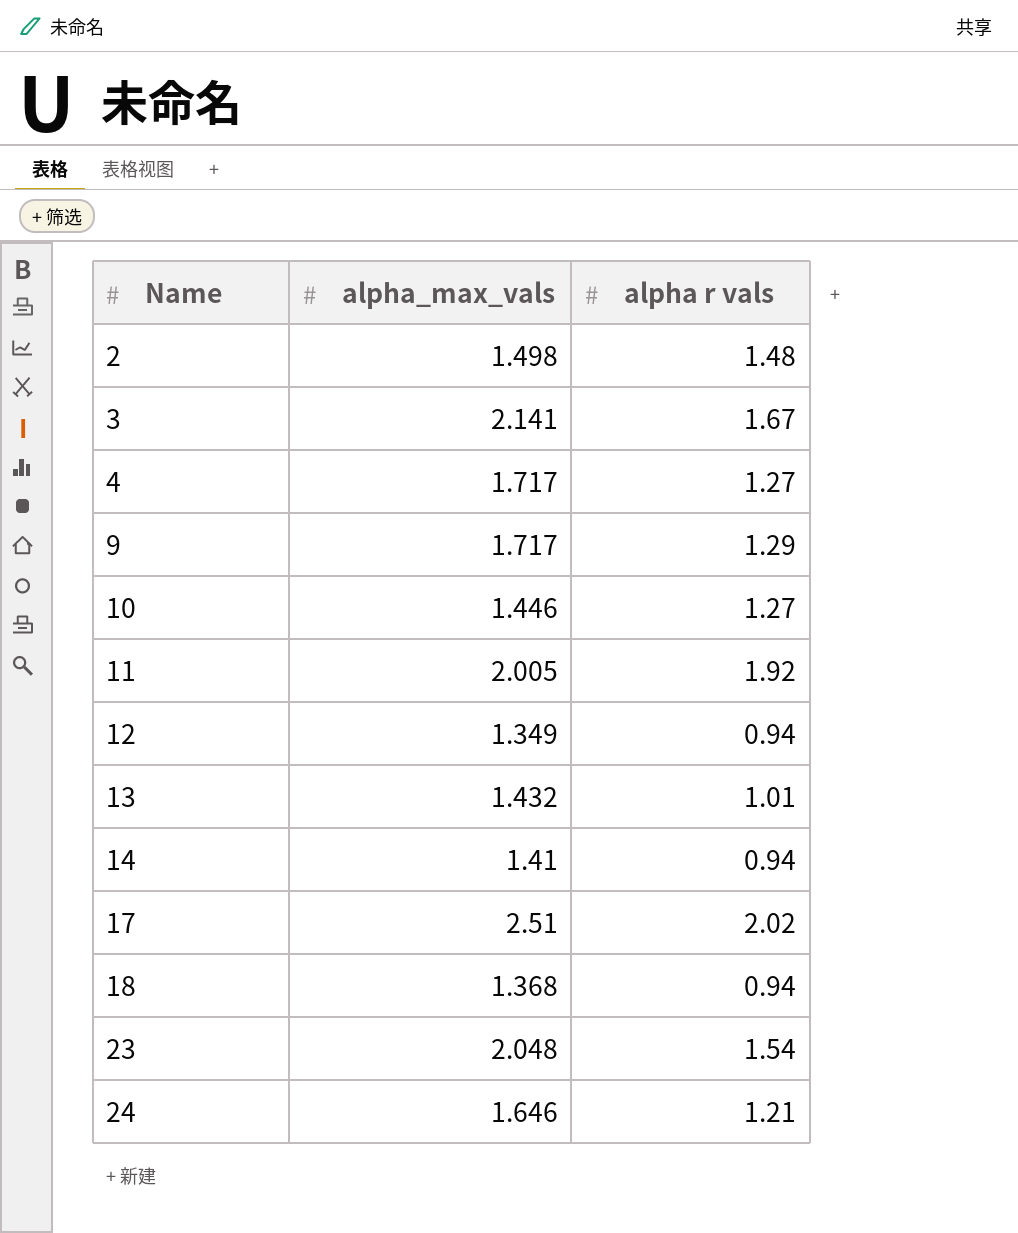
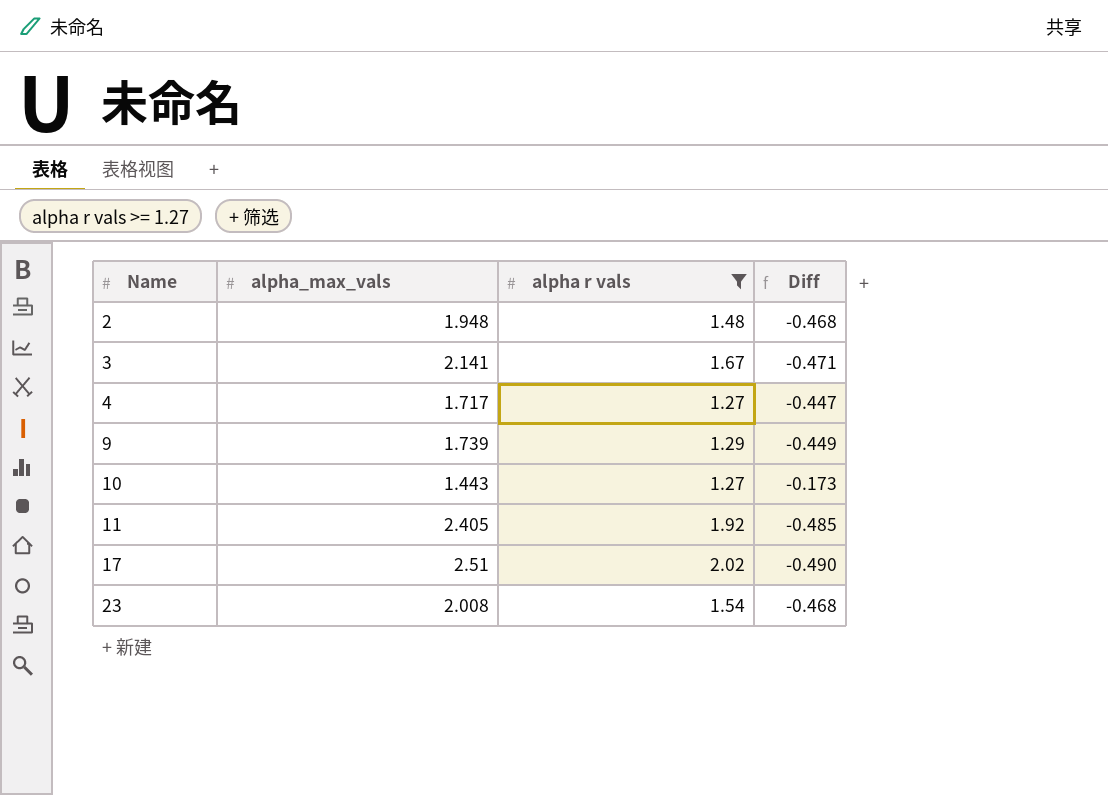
filter: none -> alpha r vals >= 1.27
column Diff | formula: none -> [alpha r vals] - [alpha_max_vals]
2 | alpha_max_vals: 1.498 -> 1.948
9 | alpha_max_vals: 1.717 -> 1.739
10 | alpha_max_vals: 1.446 -> 1.443
11 | alpha_max_vals: 2.005 -> 2.405
23 | alpha_max_vals: 2.048 -> 2.008

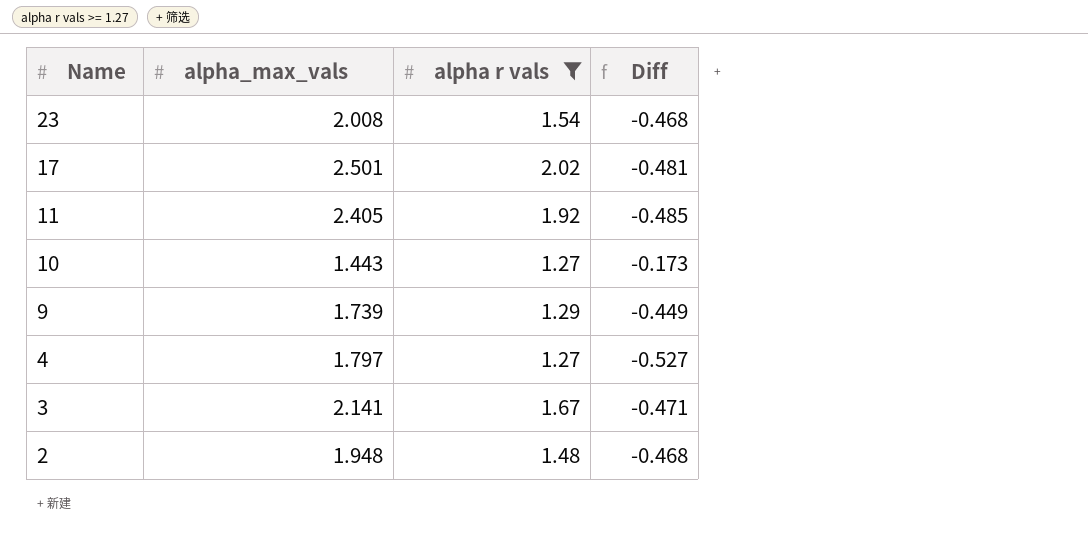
row order: Name ascending -> Name descending
17 | alpha_max_vals: 2.51 -> 2.501
17 | Diff: -0.490 -> -0.481
4 | alpha_max_vals: 1.717 -> 1.797
4 | Diff: -0.447 -> -0.527

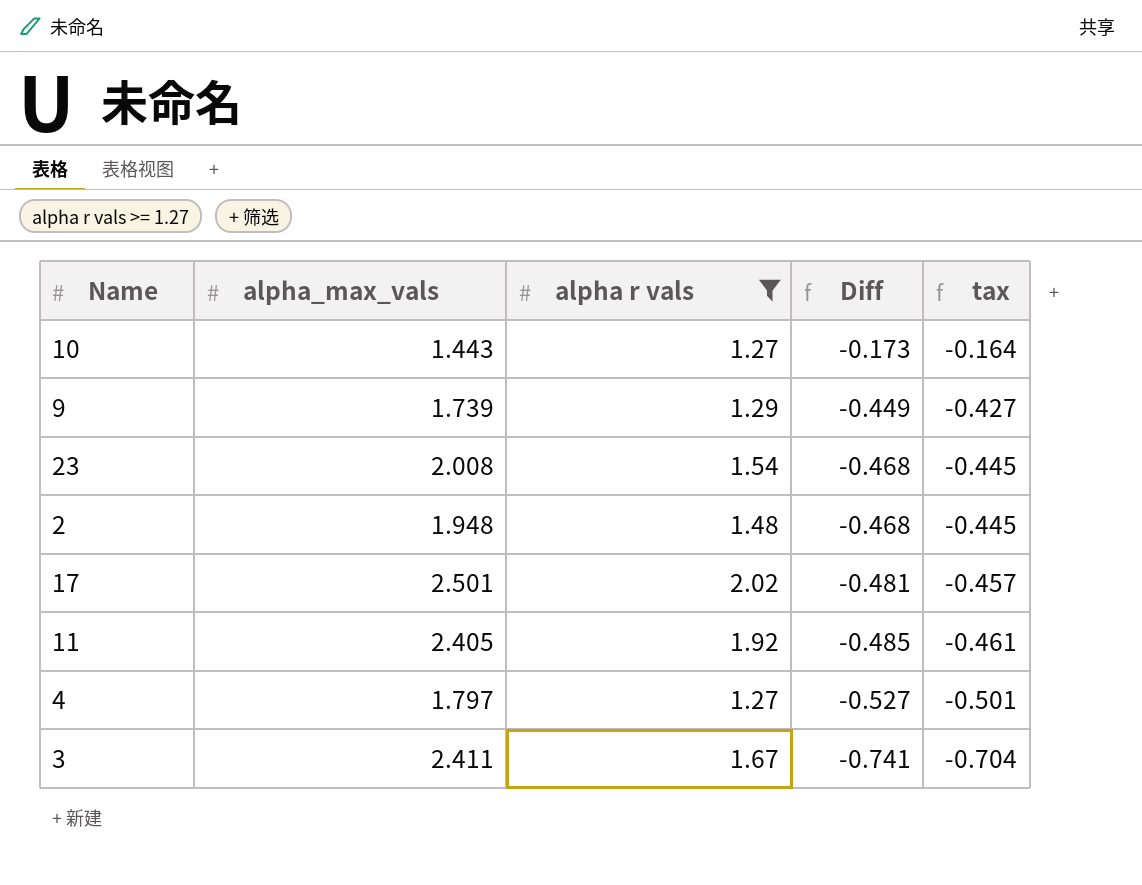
row order: Name descending -> Diff descending
column tax | formula: none -> [Diff] * 0.95
3 | alpha_max_vals: 2.141 -> 2.411
3 | Diff: -0.471 -> -0.741

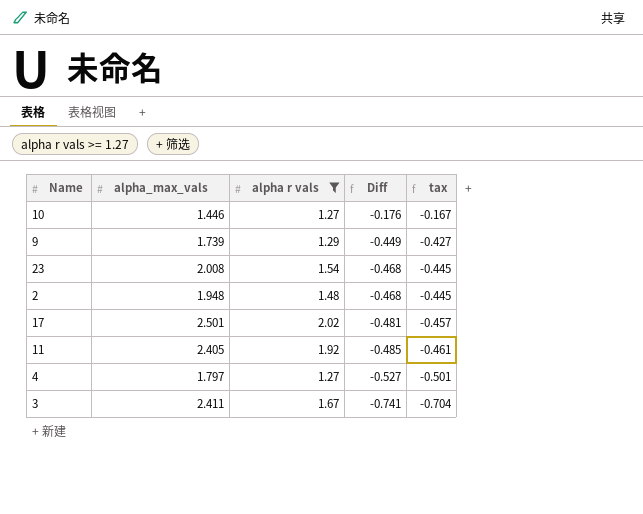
10 | alpha_max_vals: 1.443 -> 1.446
10 | Diff: -0.173 -> -0.176
10 | tax: -0.164 -> -0.167

